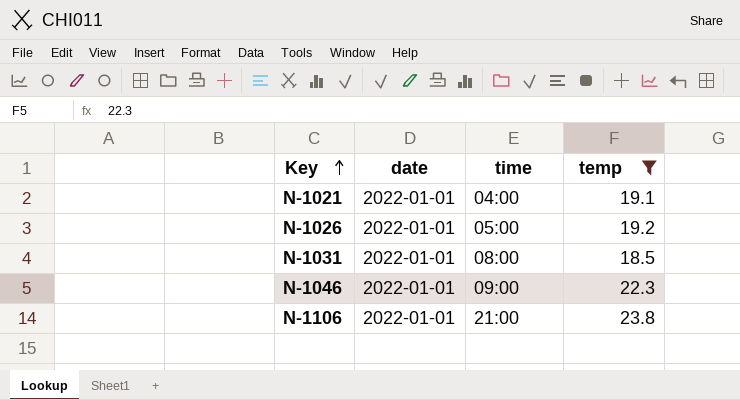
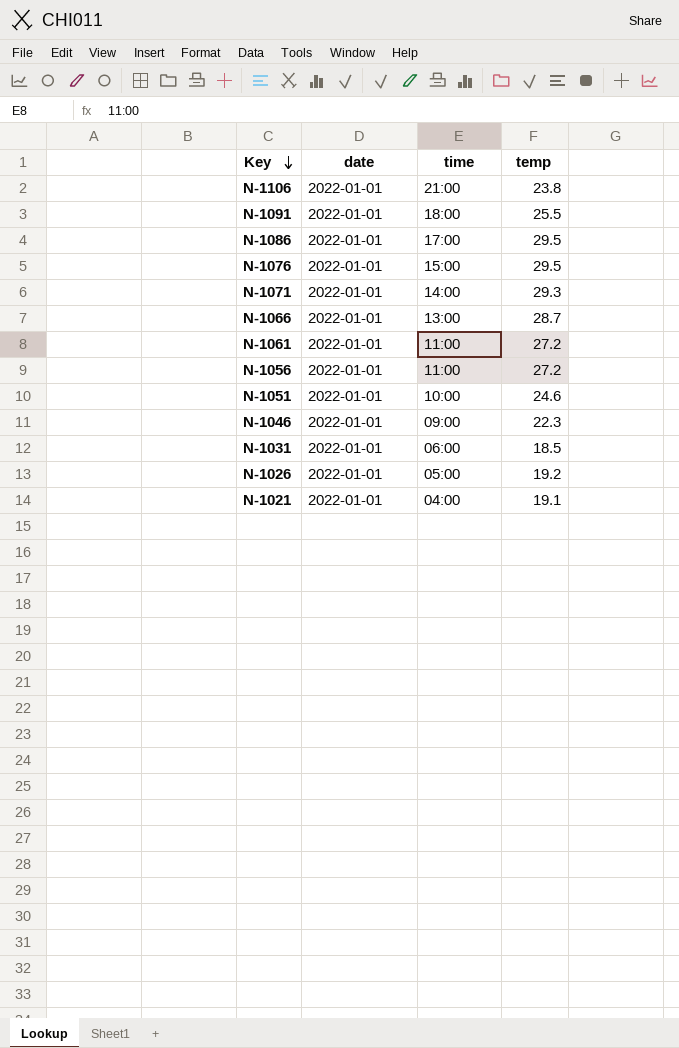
filter: temp <= 23.8 -> none
row order: Key ascending -> Key descending
N-1031 | time: 08:00 -> 06:00

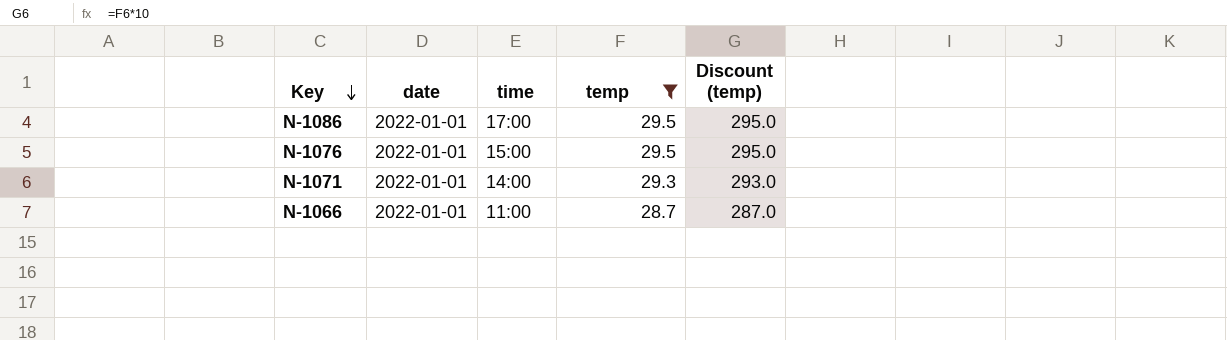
filter: none -> temp >= 28.7
column Discount (temp) | formula: none -> [temp] * 10
N-1066 | time: 13:00 -> 11:00

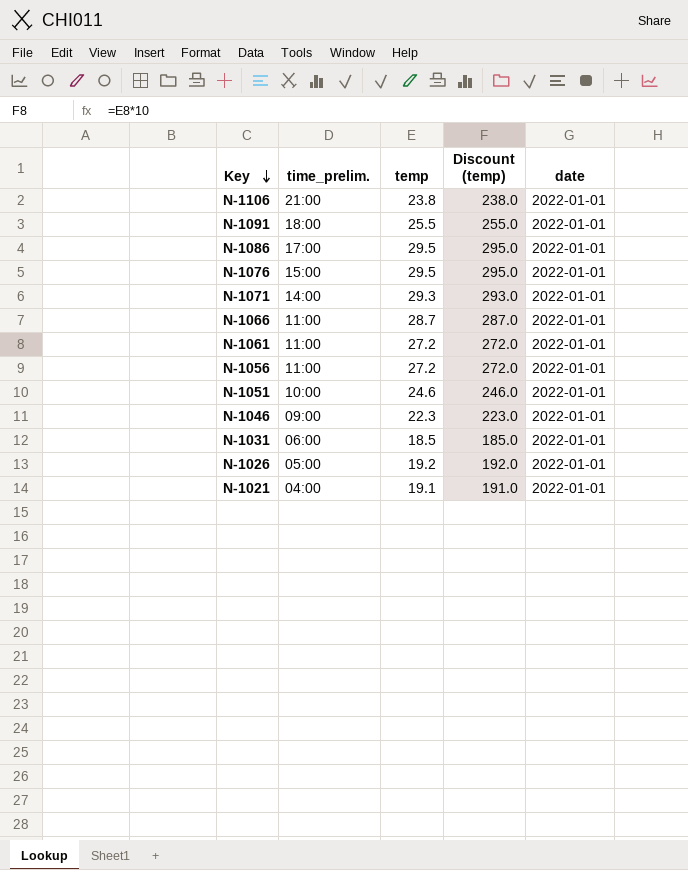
filter: temp >= 28.7 -> none
column name: time -> time_prelim.
column date | position: 2 -> 5

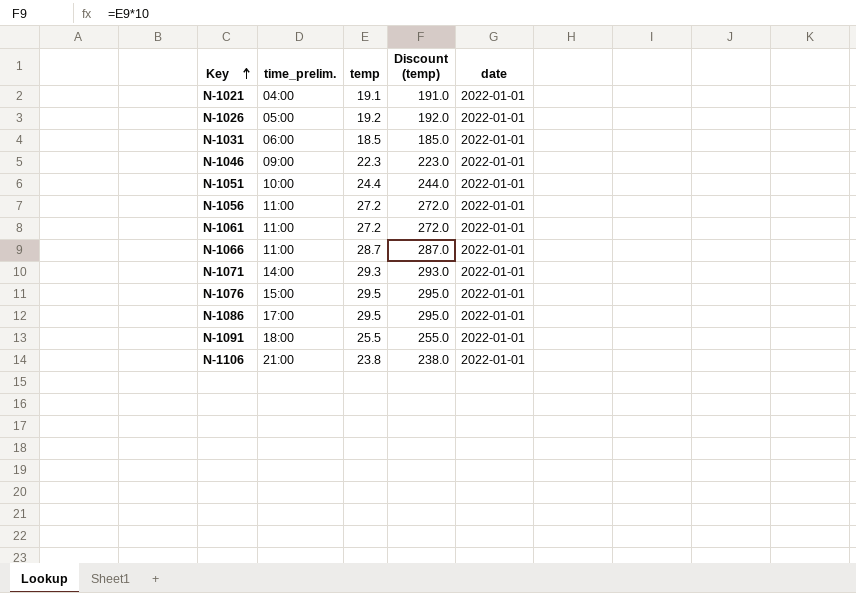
row order: Key descending -> Key ascending
N-1051 | temp: 24.6 -> 24.4
N-1051 | Discount (temp): 246.0 -> 244.0

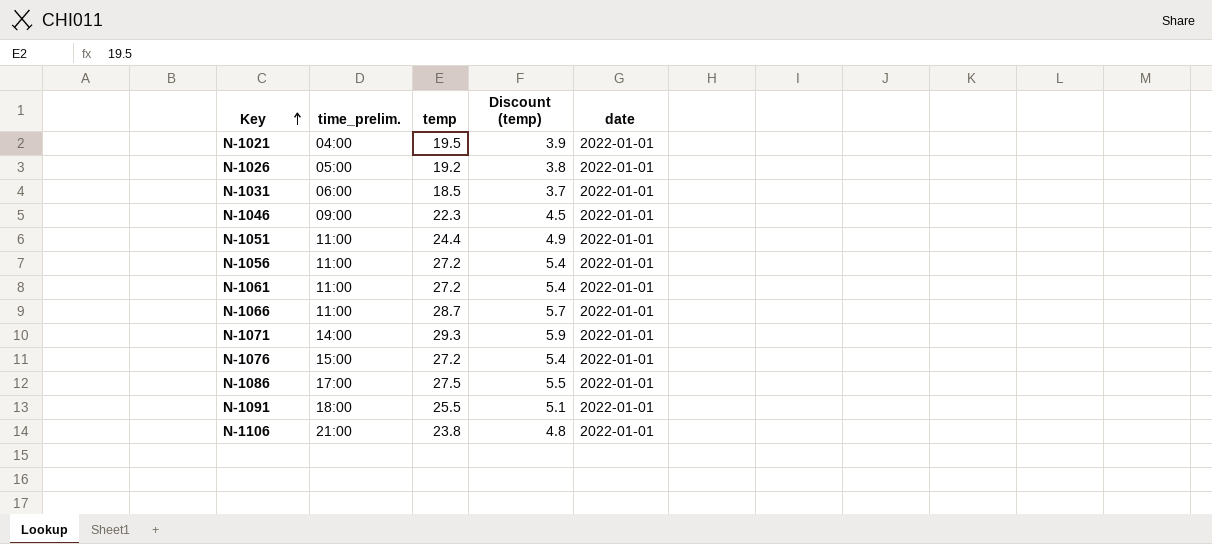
column Discount (temp) | formula: [temp] * 10 -> [temp] * 0.2
N-1021 | temp: 19.1 -> 19.5
N-1051 | time_prelim.: 10:00 -> 11:00
N-1076 | temp: 29.5 -> 27.2
N-1086 | temp: 29.5 -> 27.5

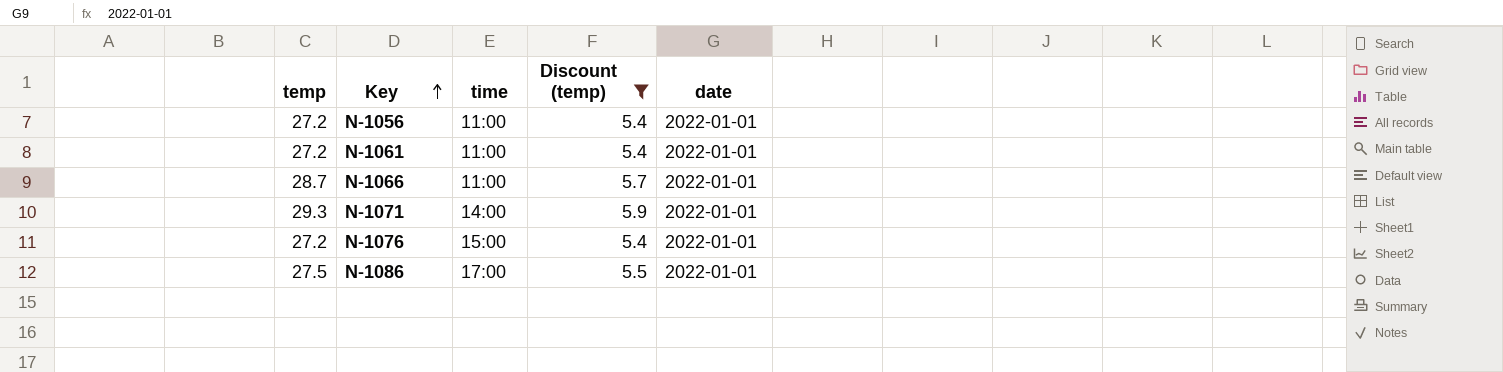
filter: none -> Discount (temp) >= 5.4
column temp | position: 3 -> 1
column name: time_prelim. -> time

